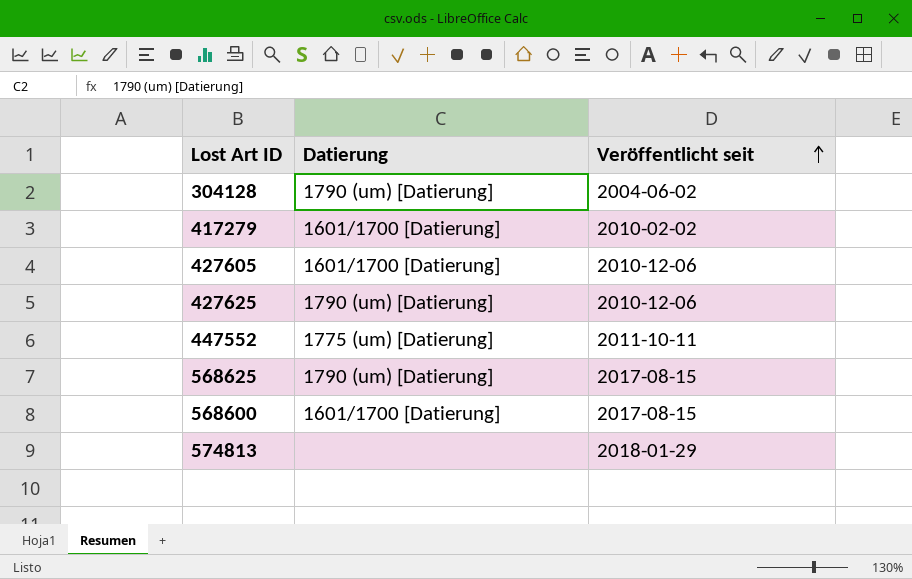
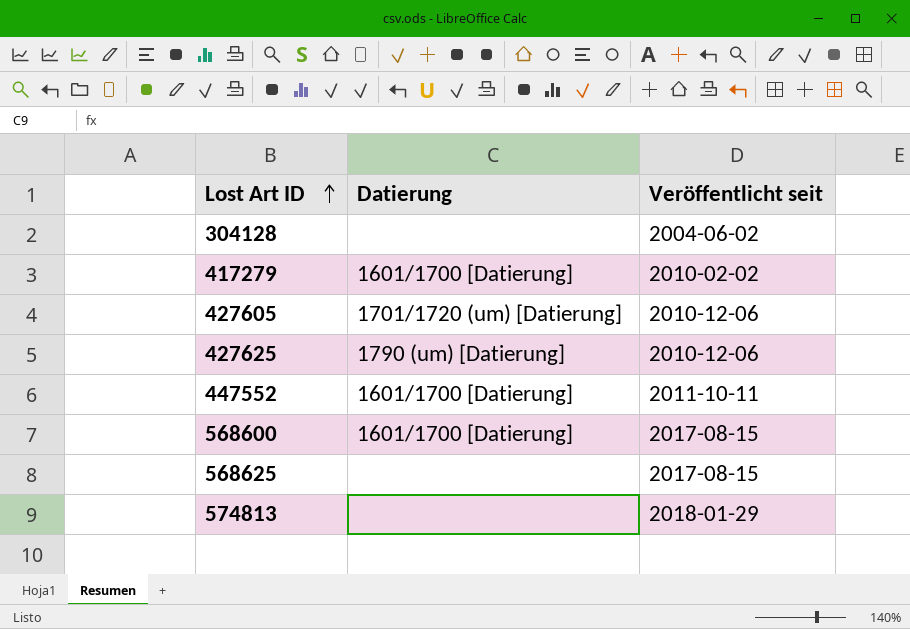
row order: Veröffentlicht seit ascending -> Lost Art ID ascending
304128 | Datierung: 1790 (um) [Datierung] -> none
427605 | Datierung: 1601/1700 [Datierung] -> 1701/1720 (um) [Datierung]
447552 | Datierung: 1775 (um) [Datierung] -> 1601/1700 [Datierung]
568625 | Datierung: 1790 (um) [Datierung] -> none

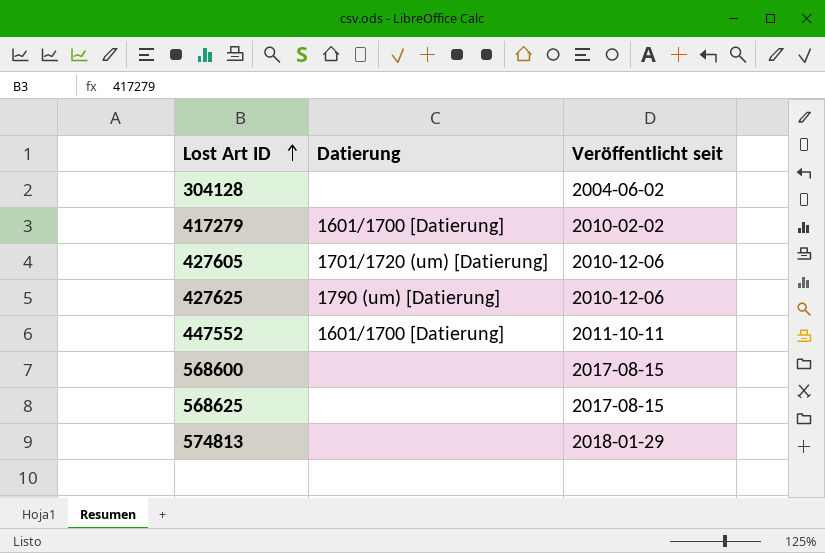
568600 | Datierung: 1601/1700 [Datierung] -> none

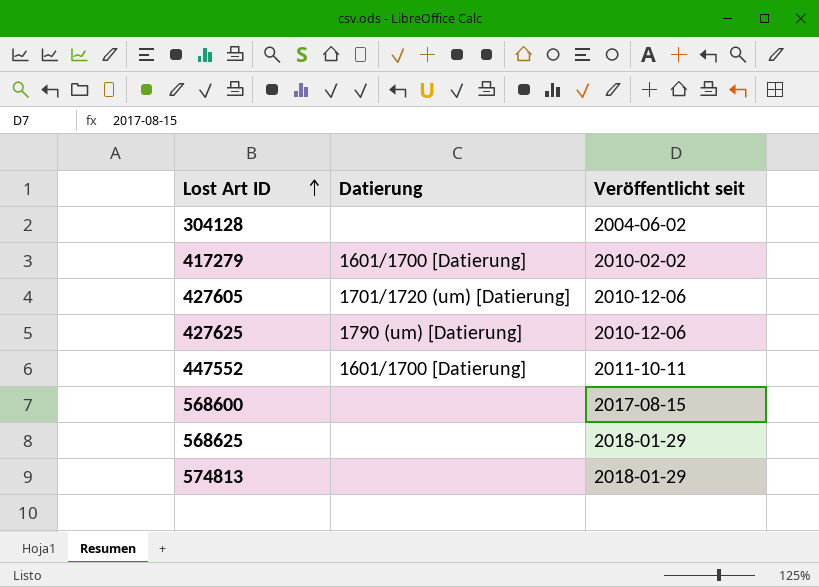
568625 | Veröffentlicht seit: 2017-08-15 -> 2018-01-29

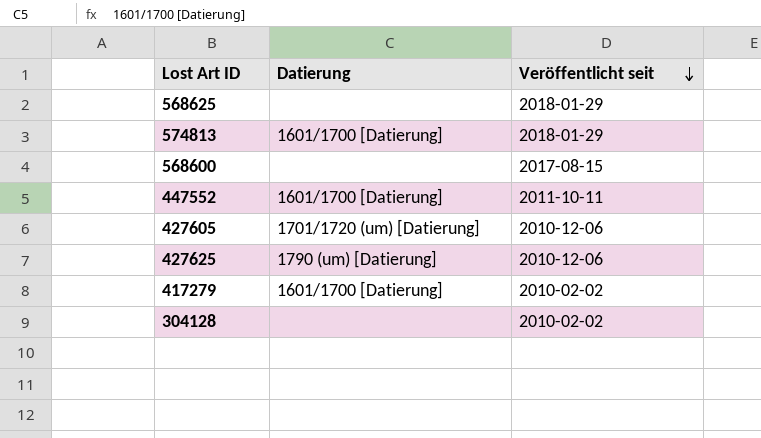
row order: Lost Art ID ascending -> Veröffentlicht seit descending
574813 | Datierung: none -> 1601/1700 [Datierung]
304128 | Veröffentlicht seit: 2004-06-02 -> 2010-02-02

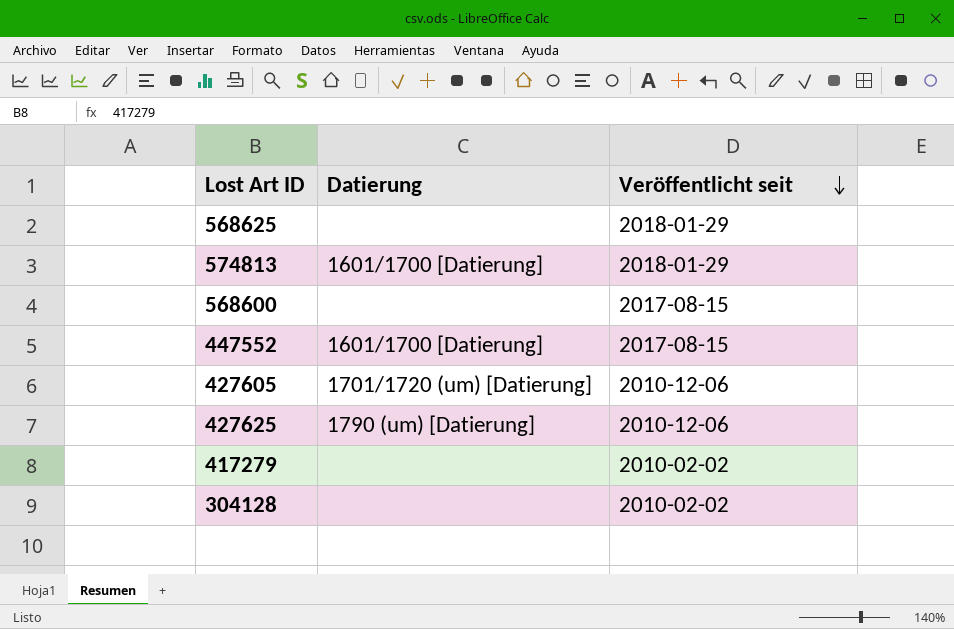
447552 | Veröffentlicht seit: 2011-10-11 -> 2017-08-15
417279 | Datierung: 1601/1700 [Datierung] -> none

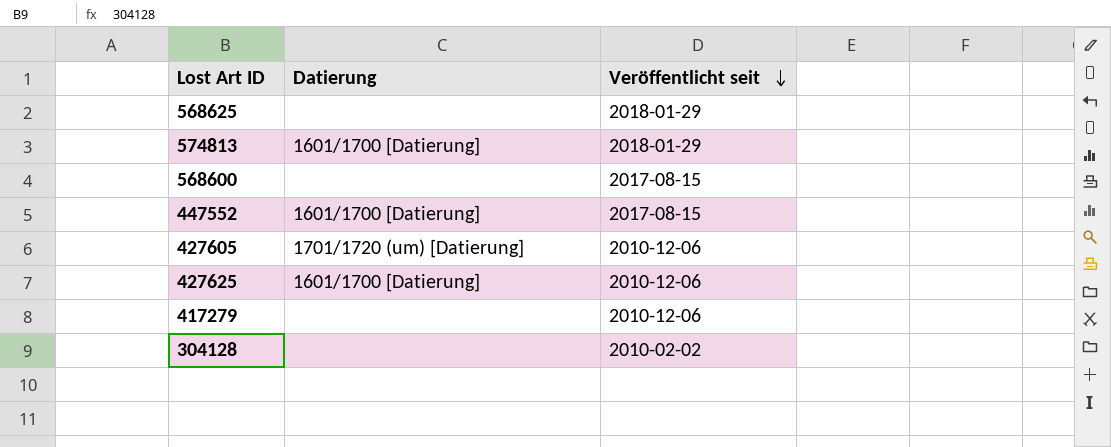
427625 | Datierung: 1790 (um) [Datierung] -> 1601/1700 [Datierung]
417279 | Veröffentlicht seit: 2010-02-02 -> 2010-12-06

